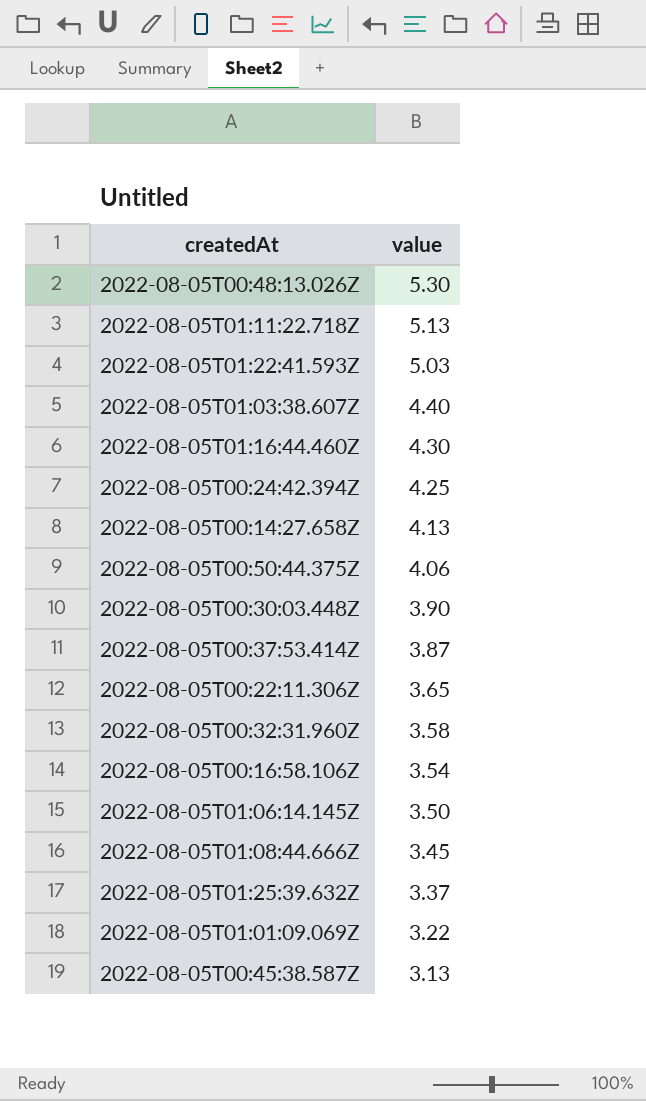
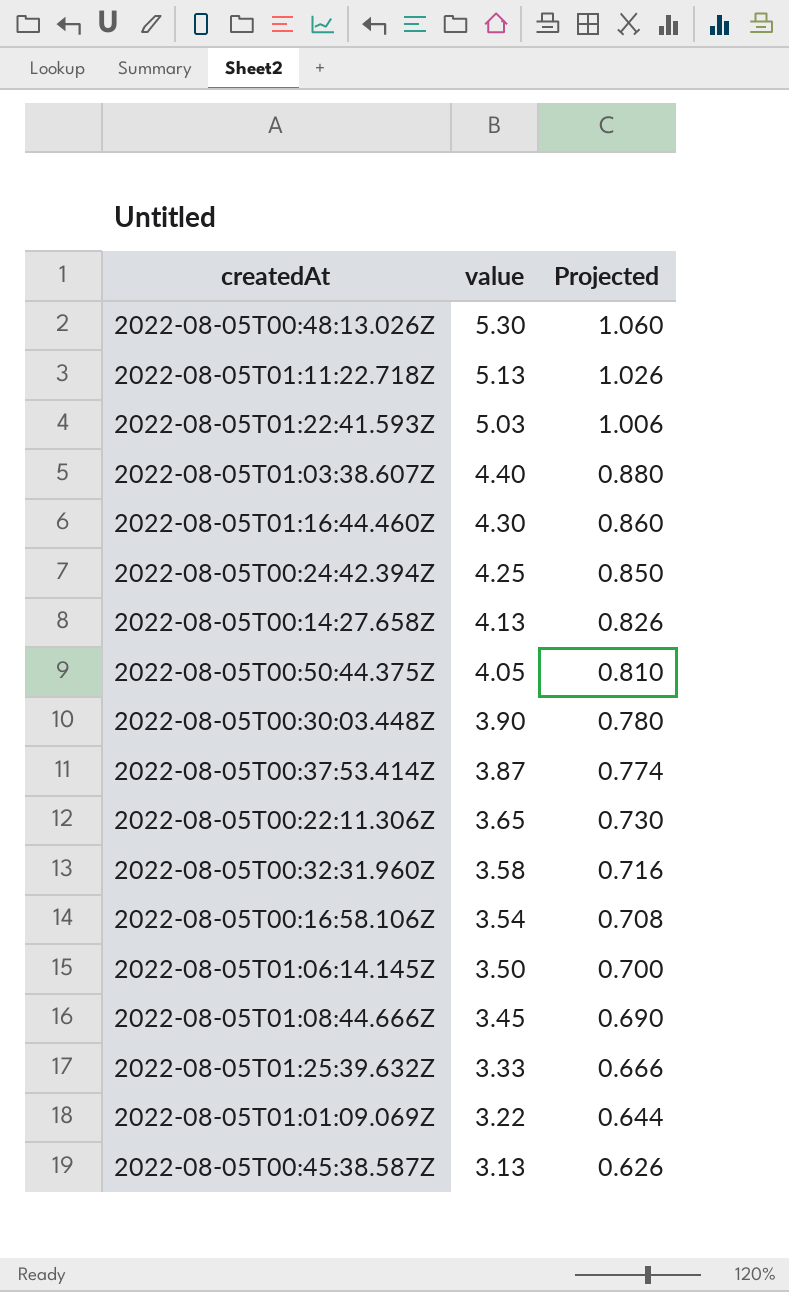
column Projected | formula: none -> [value] * 0.2
2022-08-05T00:50:44.375Z | value: 4.06 -> 4.05
2022-08-05T01:25:39.632Z | value: 3.37 -> 3.33

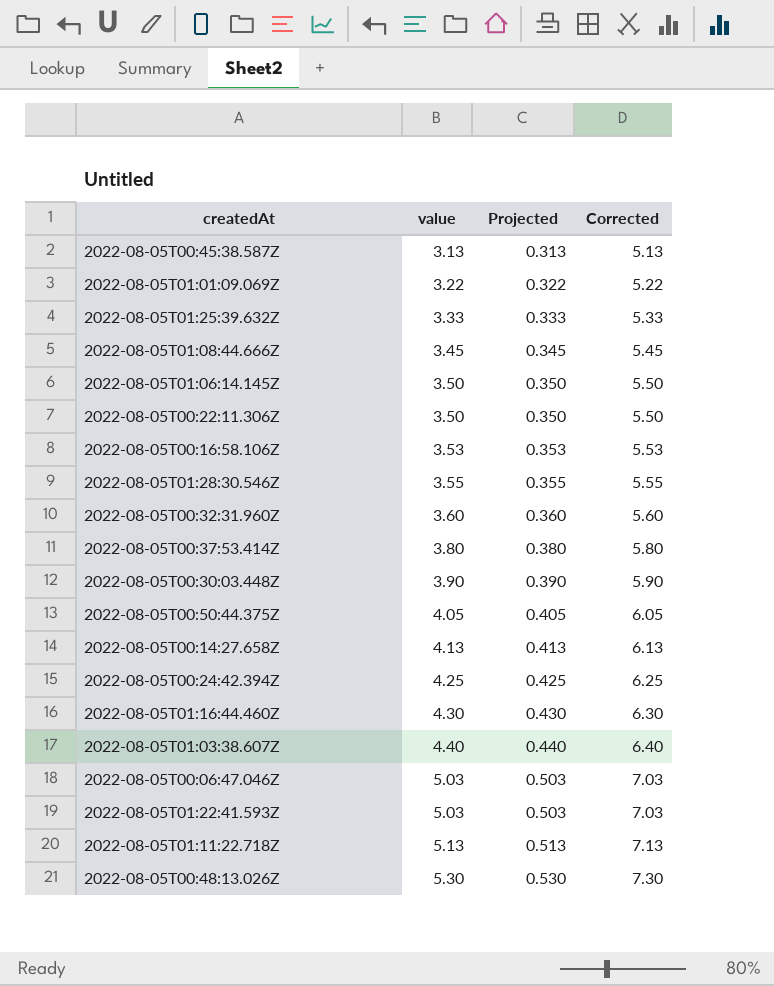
row order: value descending -> value ascending
column Projected | formula: [value] * 0.2 -> [value] * 0.1
column Corrected | formula: none -> [value] + 2
2022-08-05T00:22:11.306Z | value: 3.65 -> 3.50
2022-08-05T00:16:58.106Z | value: 3.54 -> 3.53
row 2022-08-05T01:28:30.546Z: none -> 3.55 | 0.355 | 5.55
2022-08-05T00:32:31.960Z | value: 3.58 -> 3.60
2022-08-05T00:37:53.414Z | value: 3.87 -> 3.80
row 2022-08-05T00:06:47.046Z: none -> 5.03 | 0.503 | 7.03

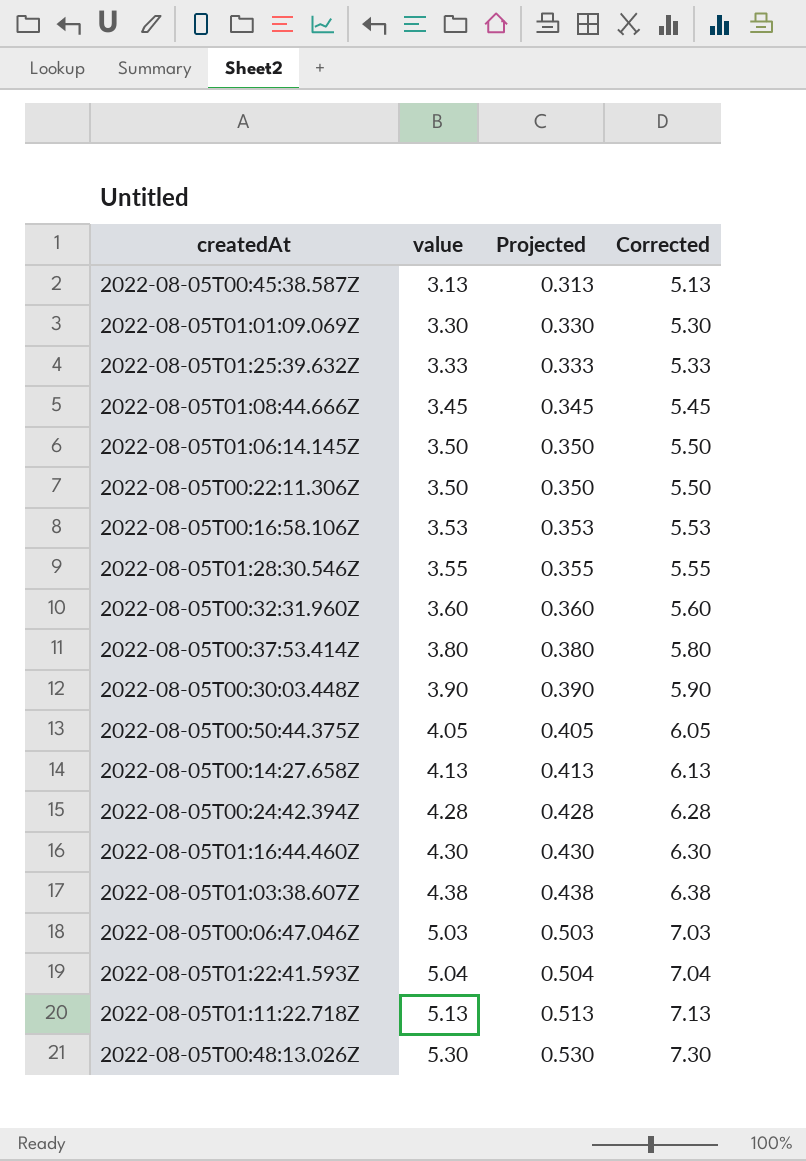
2022-08-05T01:01:09.069Z | value: 3.22 -> 3.30
2022-08-05T01:01:09.069Z | Projected: 0.322 -> 0.330
2022-08-05T01:01:09.069Z | Corrected: 5.22 -> 5.30
2022-08-05T00:24:42.394Z | value: 4.25 -> 4.28
2022-08-05T00:24:42.394Z | Projected: 0.425 -> 0.428
2022-08-05T00:24:42.394Z | Corrected: 6.25 -> 6.28
2022-08-05T01:03:38.607Z | value: 4.40 -> 4.38
2022-08-05T01:03:38.607Z | Projected: 0.440 -> 0.438
2022-08-05T01:03:38.607Z | Corrected: 6.40 -> 6.38
2022-08-05T01:22:41.593Z | value: 5.03 -> 5.04
2022-08-05T01:22:41.593Z | Projected: 0.503 -> 0.504
2022-08-05T01:22:41.593Z | Corrected: 7.03 -> 7.04

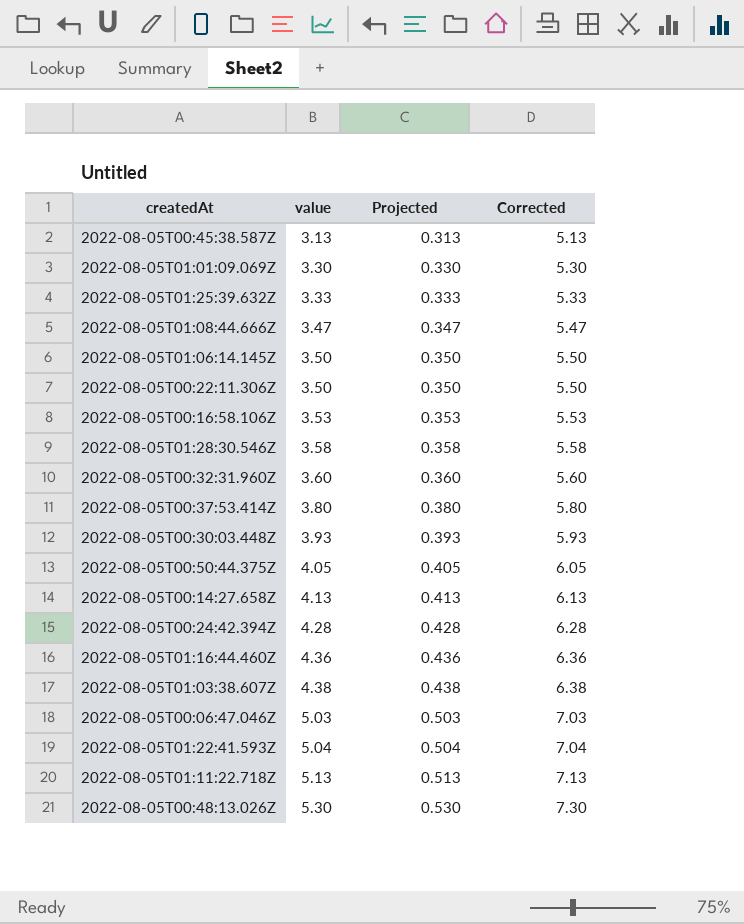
2022-08-05T01:08:44.666Z | value: 3.45 -> 3.47
2022-08-05T01:08:44.666Z | Projected: 0.345 -> 0.347
2022-08-05T01:08:44.666Z | Corrected: 5.45 -> 5.47
2022-08-05T01:28:30.546Z | value: 3.55 -> 3.58
2022-08-05T01:28:30.546Z | Projected: 0.355 -> 0.358
2022-08-05T01:28:30.546Z | Corrected: 5.55 -> 5.58
2022-08-05T00:30:03.448Z | value: 3.90 -> 3.93
2022-08-05T00:30:03.448Z | Projected: 0.390 -> 0.393
2022-08-05T00:30:03.448Z | Corrected: 5.90 -> 5.93
2022-08-05T01:16:44.460Z | value: 4.30 -> 4.36
2022-08-05T01:16:44.460Z | Projected: 0.430 -> 0.436
2022-08-05T01:16:44.460Z | Corrected: 6.30 -> 6.36

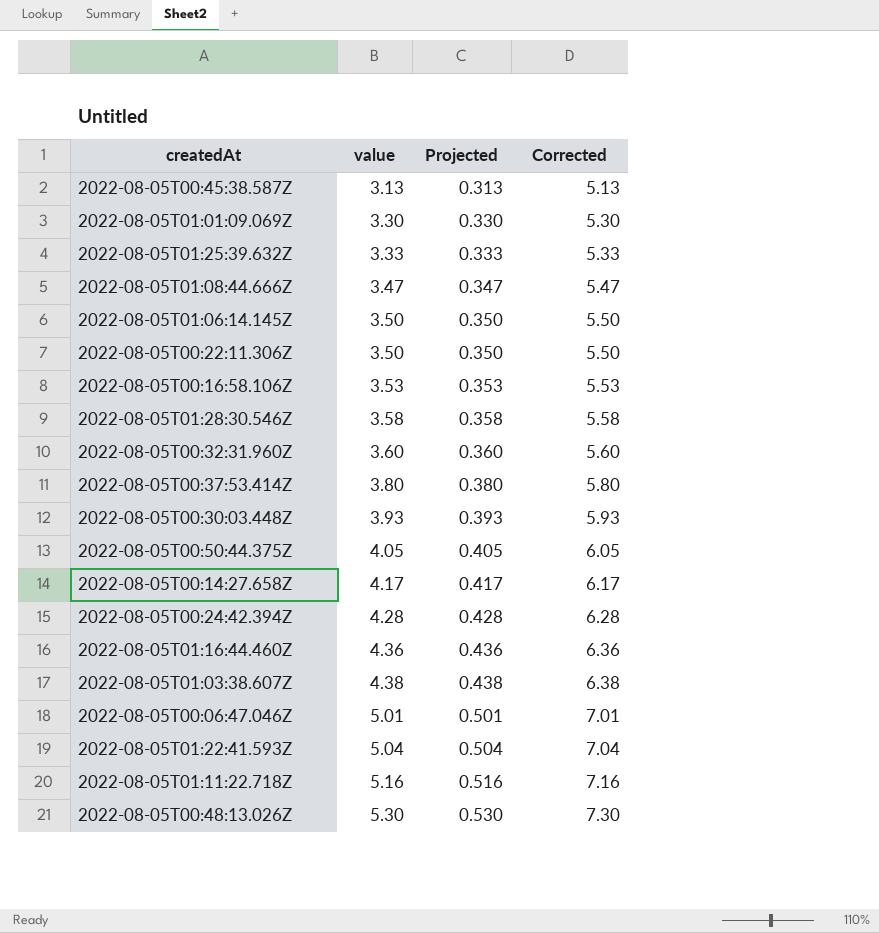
2022-08-05T00:14:27.658Z | value: 4.13 -> 4.17
2022-08-05T00:14:27.658Z | Projected: 0.413 -> 0.417
2022-08-05T00:14:27.658Z | Corrected: 6.13 -> 6.17
2022-08-05T00:06:47.046Z | value: 5.03 -> 5.01
2022-08-05T00:06:47.046Z | Projected: 0.503 -> 0.501
2022-08-05T00:06:47.046Z | Corrected: 7.03 -> 7.01
2022-08-05T01:11:22.718Z | value: 5.13 -> 5.16
2022-08-05T01:11:22.718Z | Projected: 0.513 -> 0.516
2022-08-05T01:11:22.718Z | Corrected: 7.13 -> 7.16

